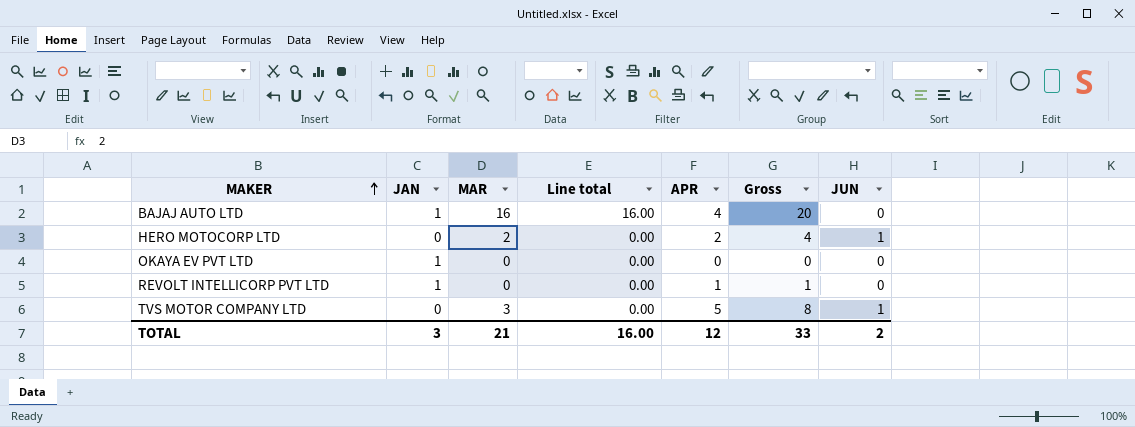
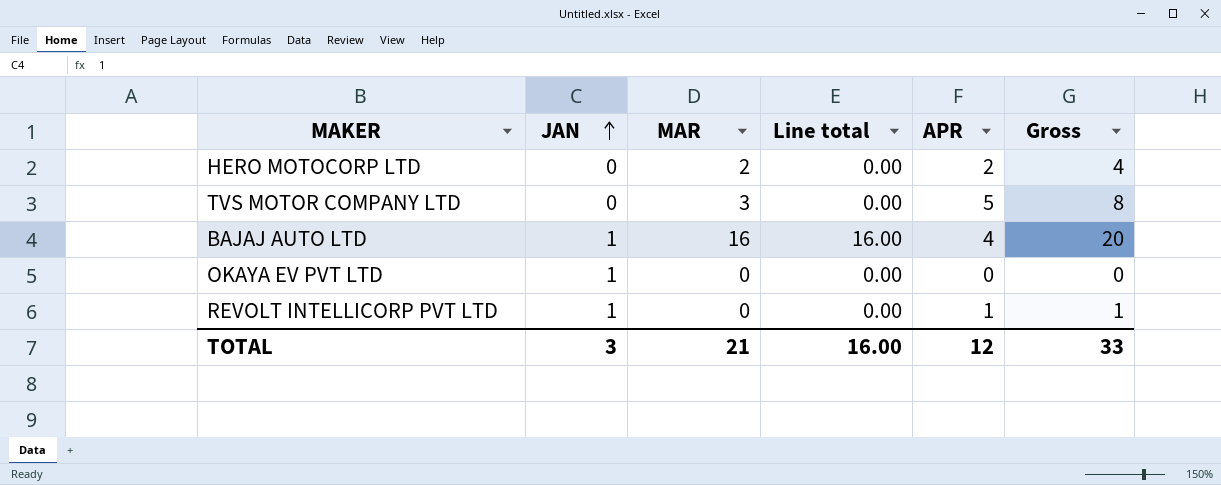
row order: MAKER ascending -> JAN ascending
column JUN | position: 7 -> none

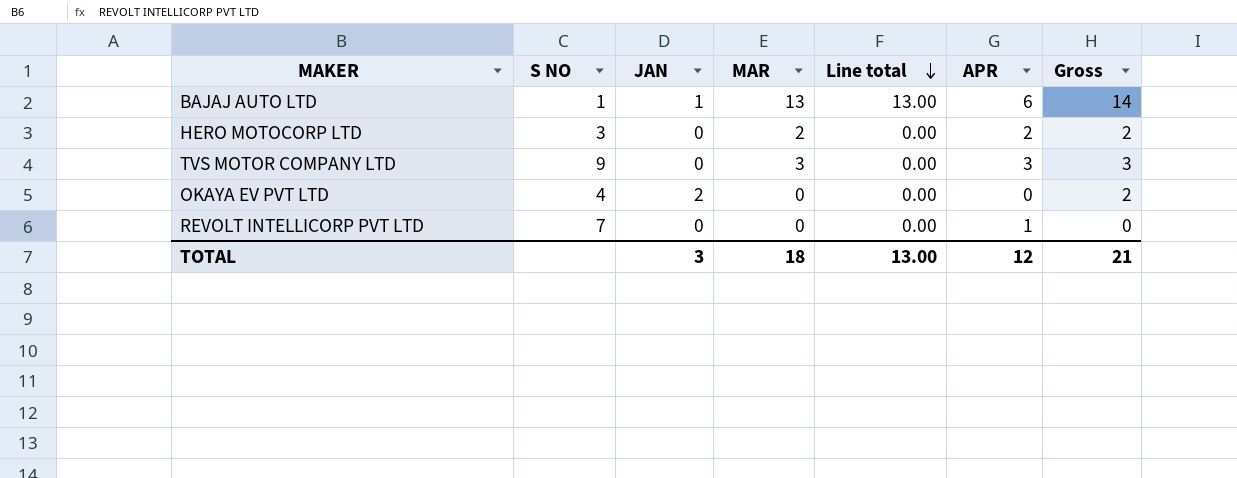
row order: JAN ascending -> Line total descending
column S NO | position: none -> 2
column Gross | formula: [MAR] + [APR] -> [JAN] + [MAR]
BAJAJ AUTO LTD | MAR: 16 -> 13
BAJAJ AUTO LTD | Line total: 16.00 -> 13.00
BAJAJ AUTO LTD | APR: 4 -> 6
TVS MOTOR COMPANY LTD | APR: 5 -> 3
OKAYA EV PVT LTD | JAN: 1 -> 2
REVOLT INTELLICORP PVT LTD | JAN: 1 -> 0
TOTAL | MAR: 21 -> 18
TOTAL | Line total: 16.00 -> 13.00
TOTAL | Gross: 33 -> 21

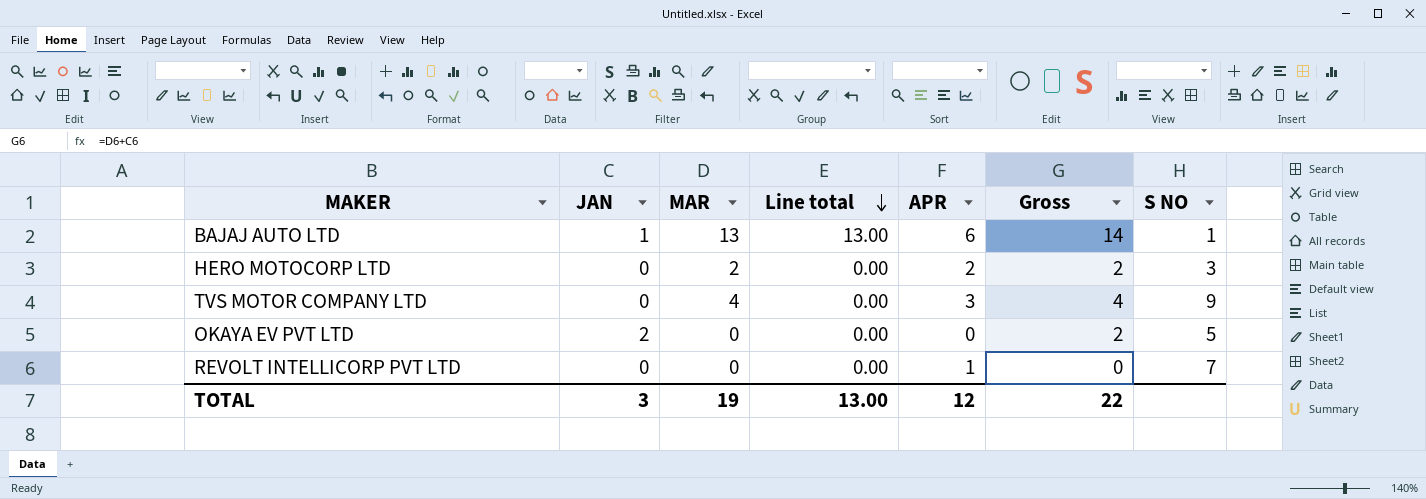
column S NO | position: 2 -> 7
TVS MOTOR COMPANY LTD | MAR: 3 -> 4
TVS MOTOR COMPANY LTD | Gross: 3 -> 4
OKAYA EV PVT LTD | S NO: 4 -> 5
TOTAL | MAR: 18 -> 19
TOTAL | Gross: 21 -> 22

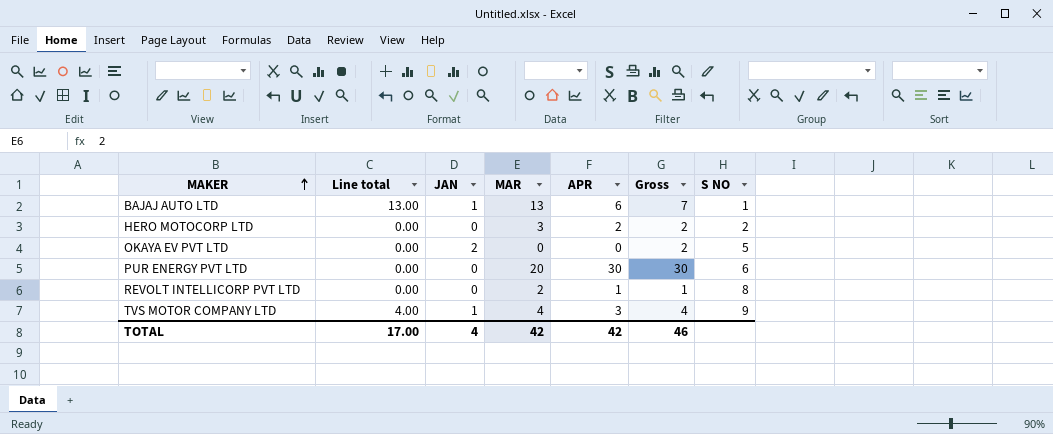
row order: Line total descending -> MAKER ascending
column Line total | position: 4 -> 2
column Gross | formula: [JAN] + [MAR] -> [JAN] + [APR]
HERO MOTOCORP LTD | MAR: 2 -> 3
HERO MOTOCORP LTD | S NO: 3 -> 2
row PUR ENERGY PVT LTD: none -> 0.00 | 0 | 20 | 30 | 30 | 6
REVOLT INTELLICORP PVT LTD | MAR: 0 -> 2
REVOLT INTELLICORP PVT LTD | S NO: 7 -> 8
TVS MOTOR COMPANY LTD | Line total: 0.00 -> 4.00
TVS MOTOR COMPANY LTD | JAN: 0 -> 1
TOTAL | Line total: 13.00 -> 17.00
TOTAL | JAN: 3 -> 4
TOTAL | MAR: 19 -> 42
TOTAL | APR: 12 -> 42
TOTAL | Gross: 22 -> 46

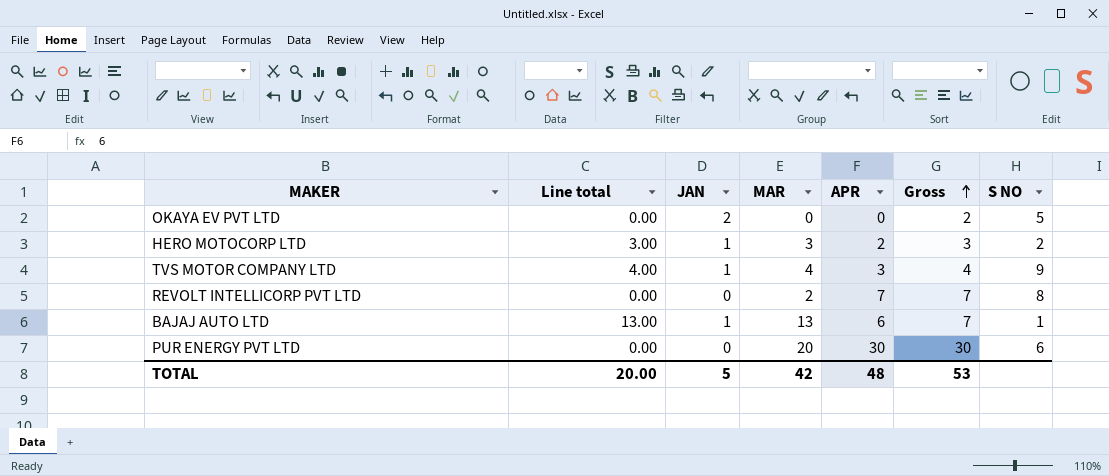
row order: MAKER ascending -> Gross ascending
HERO MOTOCORP LTD | Line total: 0.00 -> 3.00
HERO MOTOCORP LTD | JAN: 0 -> 1
HERO MOTOCORP LTD | Gross: 2 -> 3
REVOLT INTELLICORP PVT LTD | APR: 1 -> 7
REVOLT INTELLICORP PVT LTD | Gross: 1 -> 7
TOTAL | Line total: 17.00 -> 20.00
TOTAL | JAN: 4 -> 5
TOTAL | APR: 42 -> 48
TOTAL | Gross: 46 -> 53

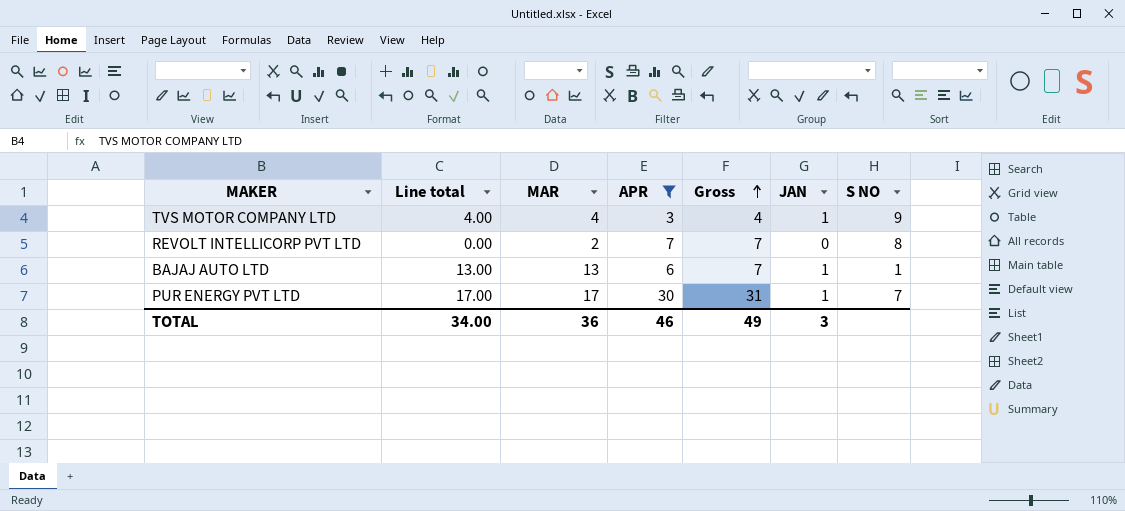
filter: none -> APR >= 3
column JAN | position: 3 -> 6
PUR ENERGY PVT LTD | Line total: 0.00 -> 17.00
PUR ENERGY PVT LTD | MAR: 20 -> 17
PUR ENERGY PVT LTD | Gross: 30 -> 31
PUR ENERGY PVT LTD | JAN: 0 -> 1
PUR ENERGY PVT LTD | S NO: 6 -> 7
TOTAL | Line total: 20.00 -> 34.00
TOTAL | MAR: 42 -> 36
TOTAL | APR: 48 -> 46
TOTAL | Gross: 53 -> 49
TOTAL | JAN: 5 -> 3

